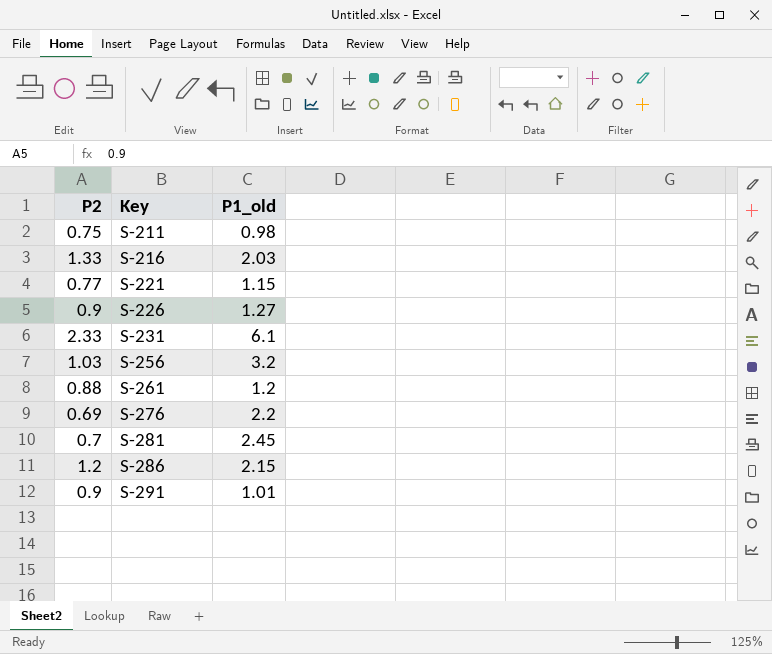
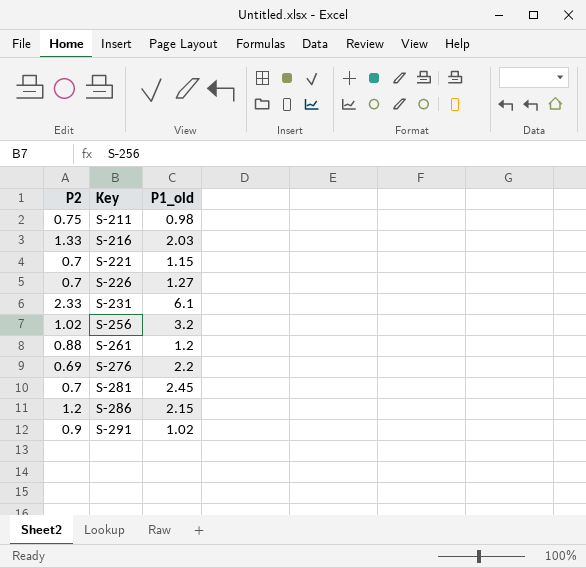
S-221 | P2: 0.77 -> 0.7
S-226 | P2: 0.9 -> 0.7
S-256 | P2: 1.03 -> 1.02
S-291 | P1_old: 1.01 -> 1.02

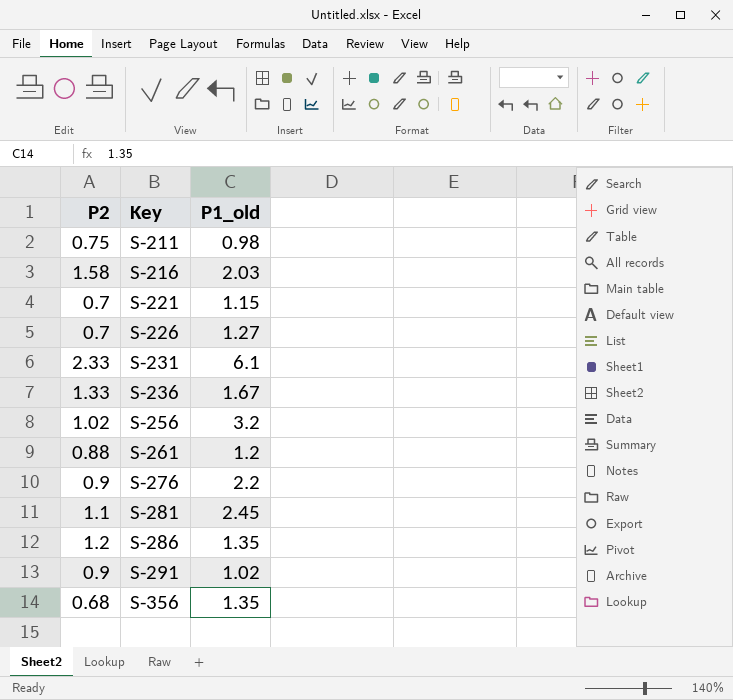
S-216 | P2: 1.33 -> 1.58
row S-236: none -> 1.33 | 1.67
S-276 | P2: 0.69 -> 0.9
S-281 | P2: 0.7 -> 1.1
S-286 | P1_old: 2.15 -> 1.35
row S-356: none -> 0.68 | 1.35

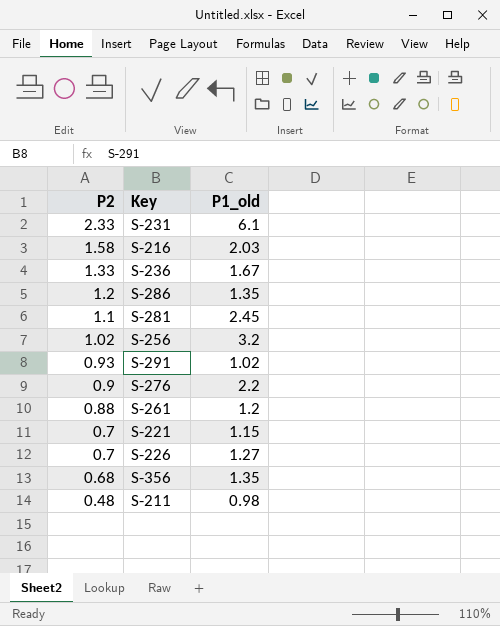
row order: Key ascending -> P2 descending
S-291 | P2: 0.9 -> 0.93
S-211 | P2: 0.75 -> 0.48

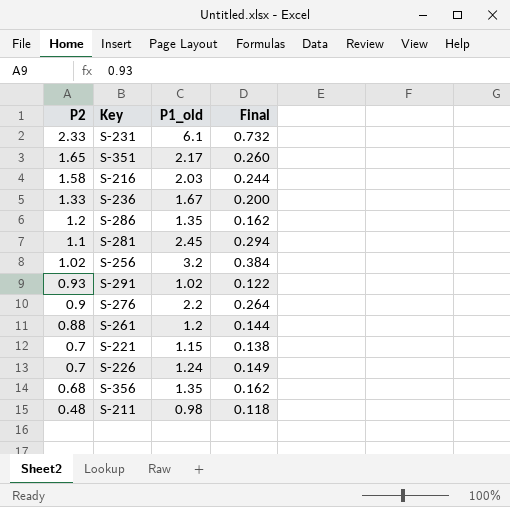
column Final | formula: none -> [P1_old] * 0.12
row S-351: none -> 1.65 | 2.17 | 0.260
S-226 | P1_old: 1.27 -> 1.24

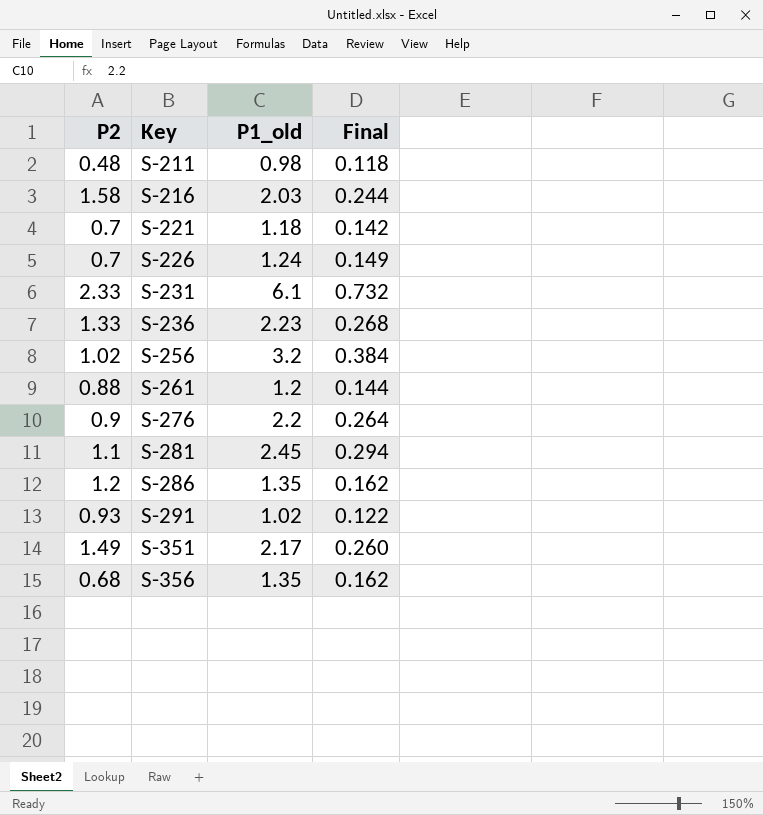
row order: P2 descending -> Key ascending
S-221 | P1_old: 1.15 -> 1.18
S-221 | Final: 0.138 -> 0.142
S-236 | P1_old: 1.67 -> 2.23
S-236 | Final: 0.200 -> 0.268
S-351 | P2: 1.65 -> 1.49

